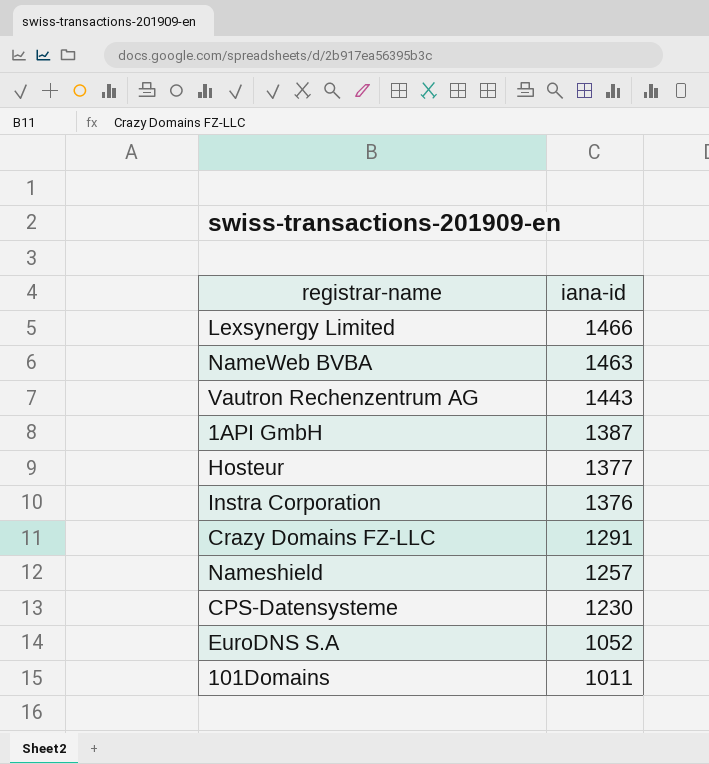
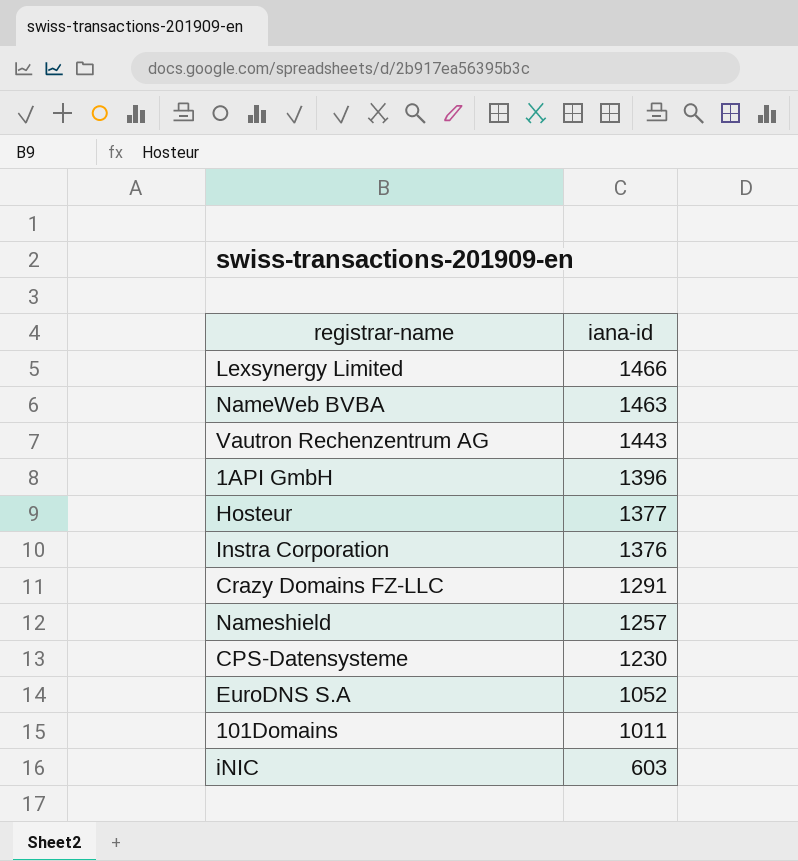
1API GmbH | iana-id: 1387 -> 1396
row iNIC: none -> 603

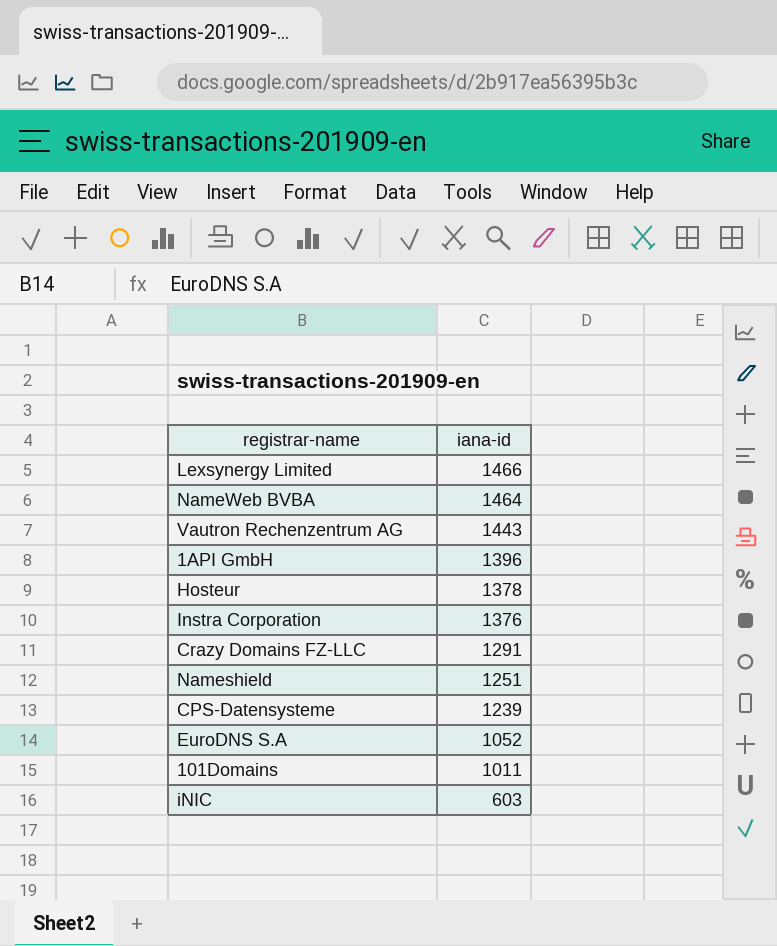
NameWeb BVBA | iana-id: 1463 -> 1464
Hosteur | iana-id: 1377 -> 1378
Nameshield | iana-id: 1257 -> 1251
CPS-Datensysteme | iana-id: 1230 -> 1239

